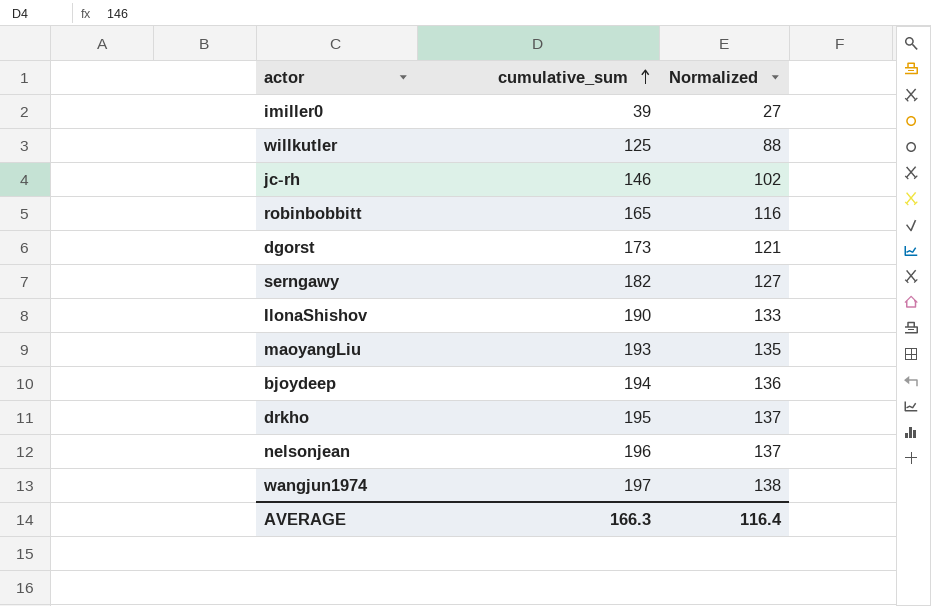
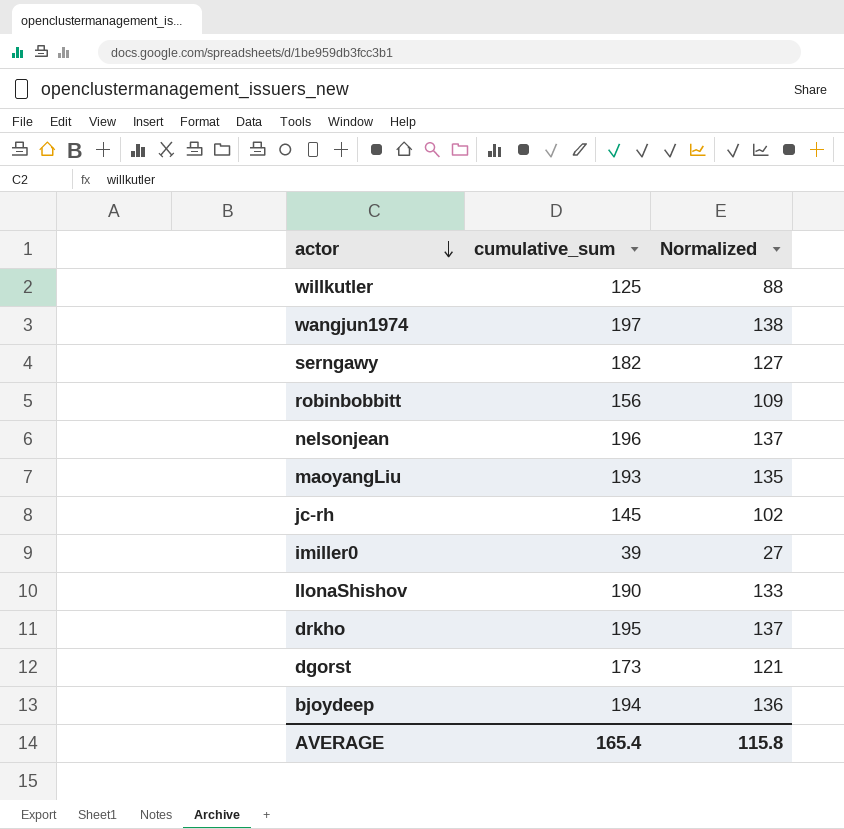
row order: cumulative_sum ascending -> actor descending
robinbobbitt | cumulative_sum: 165 -> 156
robinbobbitt | Normalized: 116 -> 109
jc-rh | cumulative_sum: 146 -> 145
AVERAGE | cumulative_sum: 166.3 -> 165.4
AVERAGE | Normalized: 116.4 -> 115.8

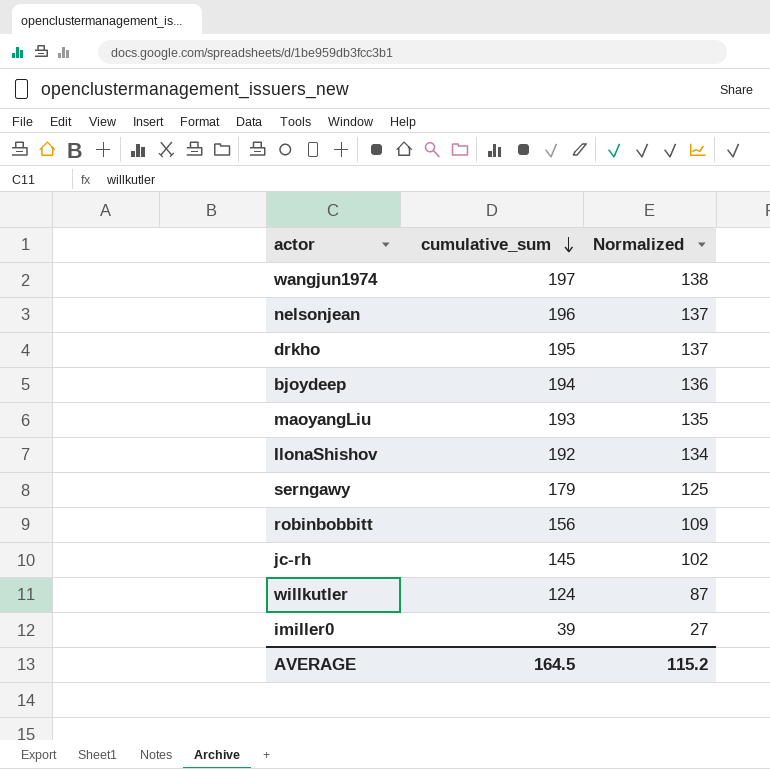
row order: actor descending -> cumulative_sum descending
row dgorst: 173 | 121 -> none
IlonaShishov | cumulative_sum: 190 -> 192
IlonaShishov | Normalized: 133 -> 134
serngawy | cumulative_sum: 182 -> 179
serngawy | Normalized: 127 -> 125
willkutler | cumulative_sum: 125 -> 124
willkutler | Normalized: 88 -> 87
AVERAGE | cumulative_sum: 165.4 -> 164.5
AVERAGE | Normalized: 115.8 -> 115.2

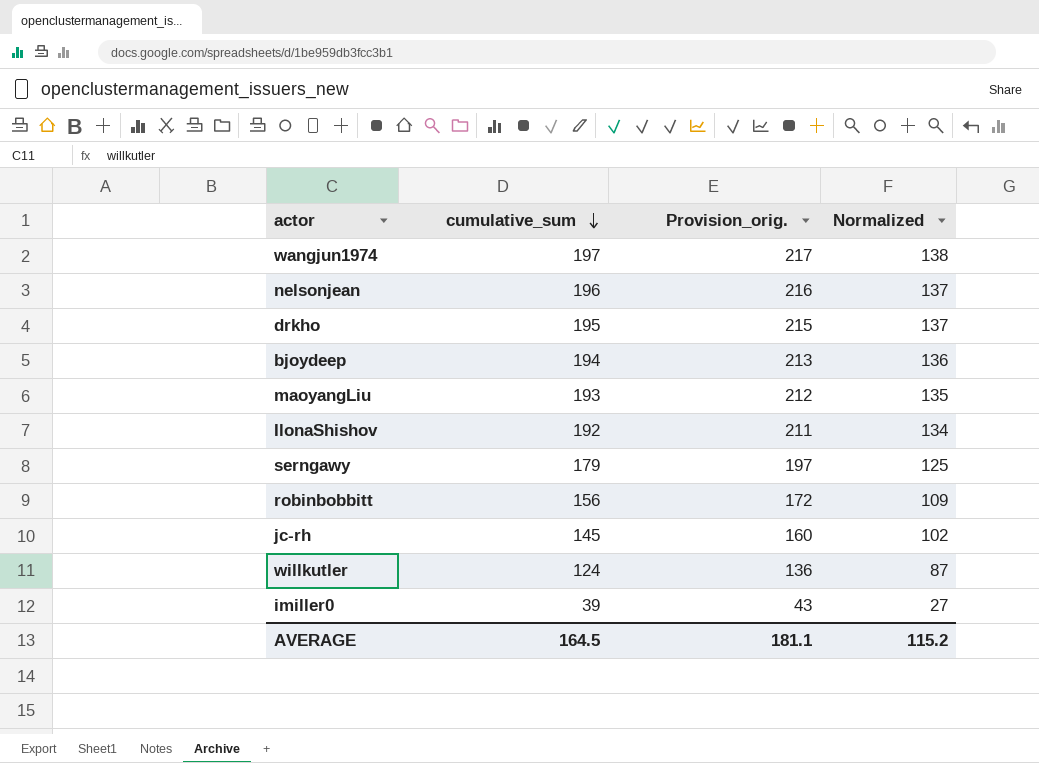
column Provision_orig. | formula: none -> [cumulative_sum] * 1.1

